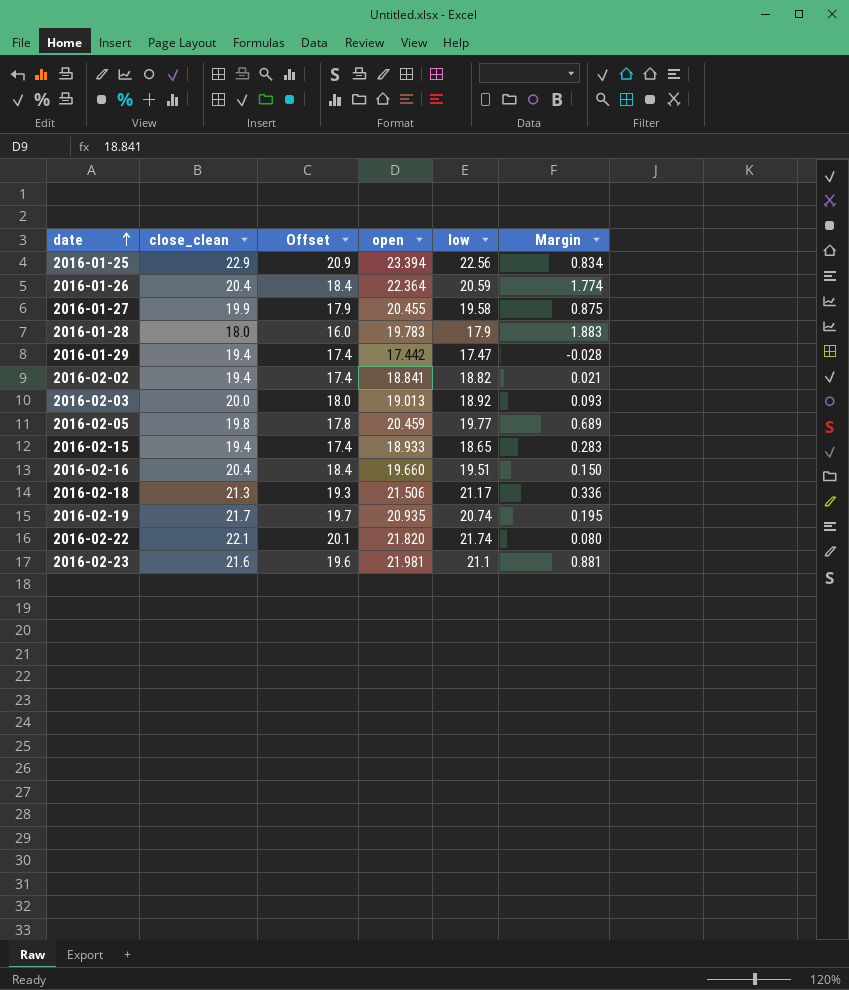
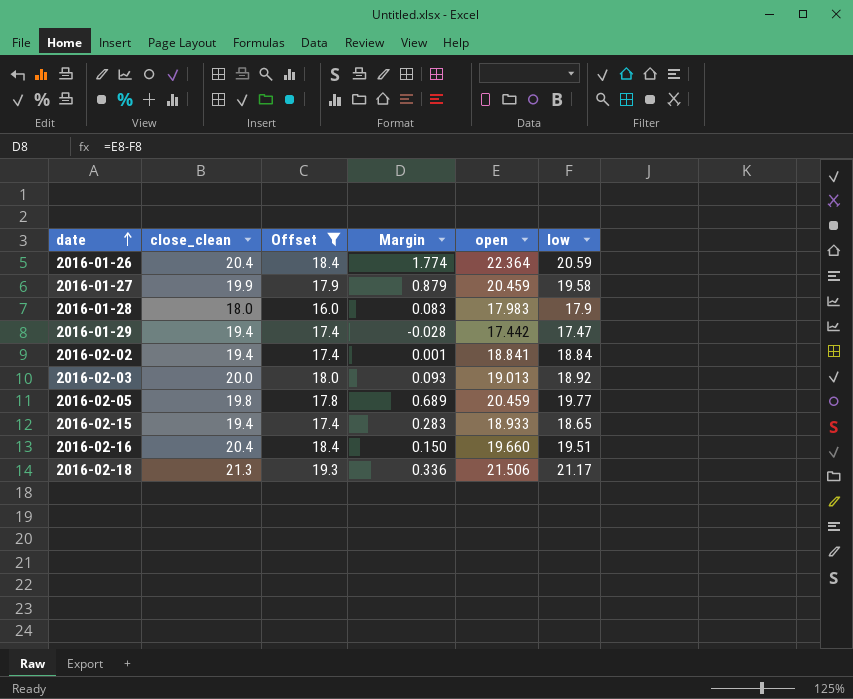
filter: none -> Offset <= 19.3
column Margin | position: 6 -> 4
2016-01-27 | Margin: 0.875 -> 0.879
2016-01-27 | open: 20.455 -> 20.459
2016-01-28 | Margin: 1.883 -> 0.083
2016-01-28 | open: 19.783 -> 17.983
2016-02-02 | Margin: 0.021 -> 0.001
2016-02-02 | low: 18.82 -> 18.84

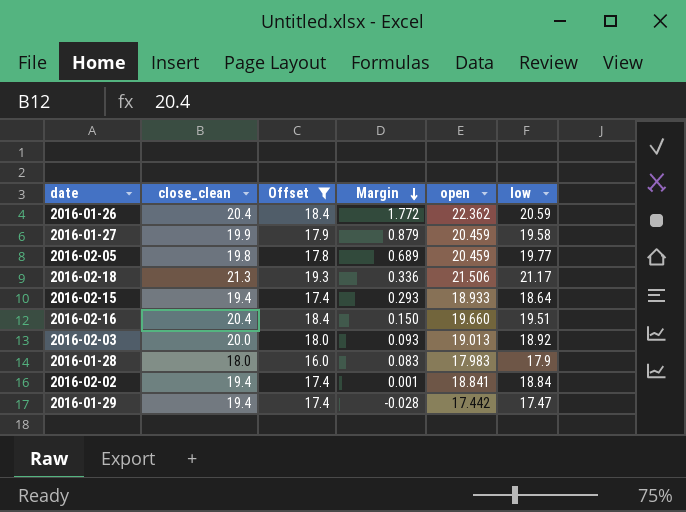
row order: date ascending -> Margin descending
2016-01-26 | Margin: 1.774 -> 1.772
2016-01-26 | open: 22.364 -> 22.362
2016-02-15 | Margin: 0.283 -> 0.293
2016-02-15 | low: 18.65 -> 18.64

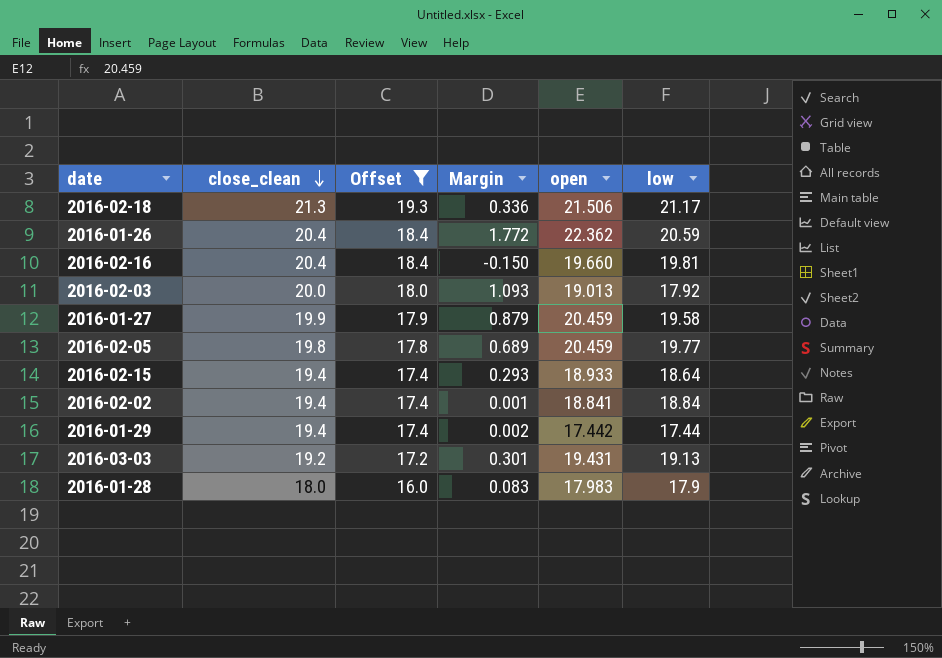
row order: Margin descending -> close_clean descending
2016-02-16 | Margin: 0.150 -> -0.150
2016-02-16 | low: 19.51 -> 19.81
2016-02-03 | Margin: 0.093 -> 1.093
2016-02-03 | low: 18.92 -> 17.92
2016-01-29 | Margin: -0.028 -> 0.002
2016-01-29 | low: 17.47 -> 17.44
row 2016-03-03: none -> 19.2 | 17.2 | 0.301 | 19.431 | 19.13

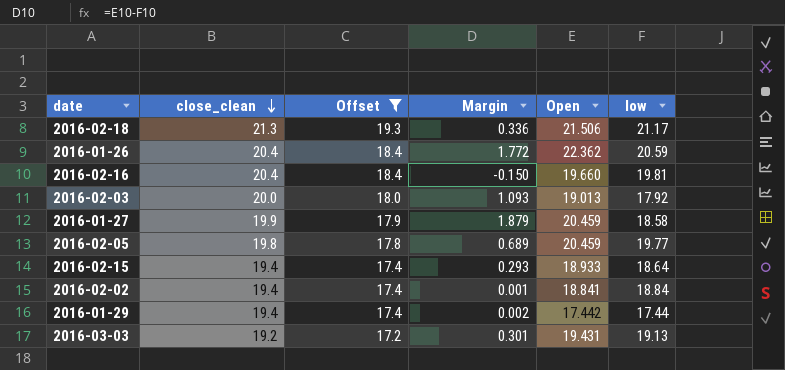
column name: open -> Open
row 2016-01-28: 18.0 | 16.0 | 0.083 | 17.983 | 17.9 -> none
2016-01-27 | Margin: 0.879 -> 1.879
2016-01-27 | low: 19.58 -> 18.58

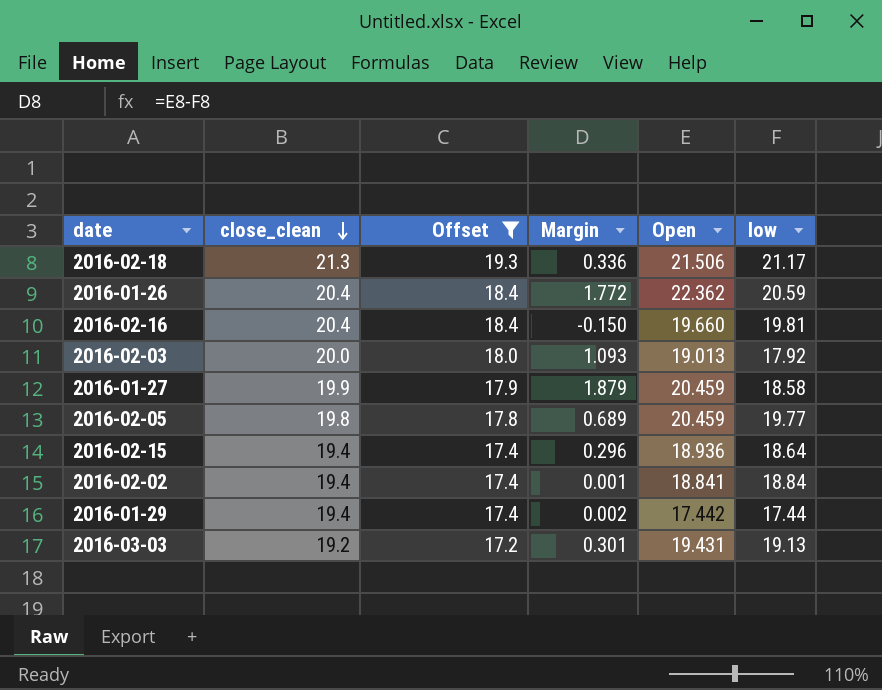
2016-02-15 | Margin: 0.293 -> 0.296
2016-02-15 | Open: 18.933 -> 18.936

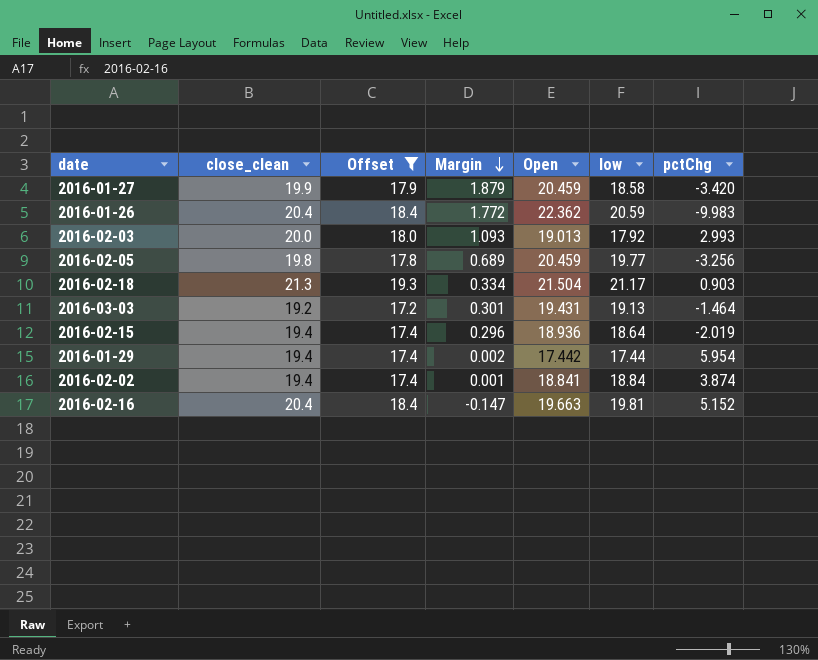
row order: close_clean descending -> Margin descending
column pctChg | position: none -> 7
2016-02-18 | Margin: 0.336 -> 0.334
2016-02-18 | Open: 21.506 -> 21.504
2016-02-16 | Margin: -0.150 -> -0.147
2016-02-16 | Open: 19.660 -> 19.663

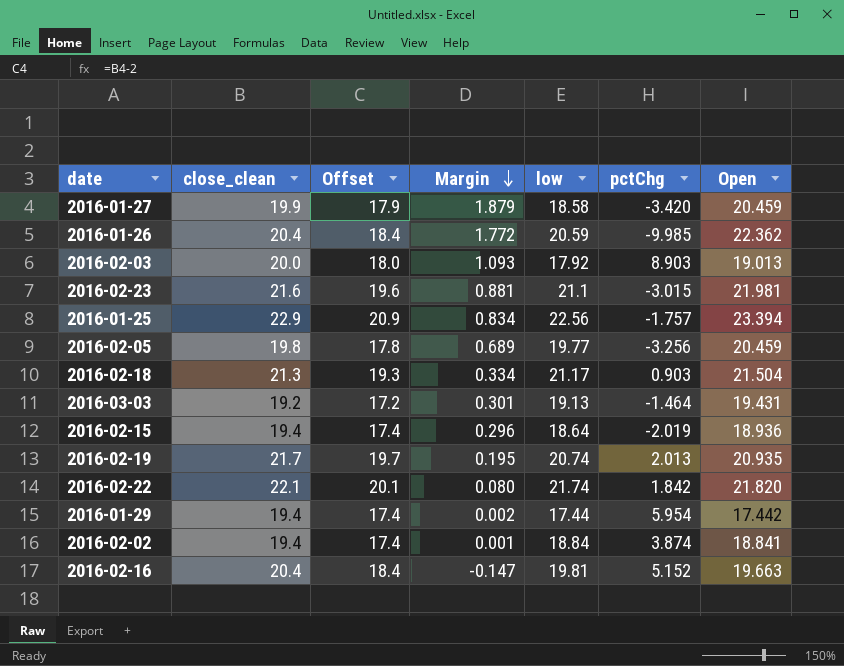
filter: Offset <= 19.3 -> none
column Open | position: 5 -> 7
2016-01-26 | pctChg: -9.983 -> -9.985
2016-02-03 | pctChg: 2.993 -> 8.903

